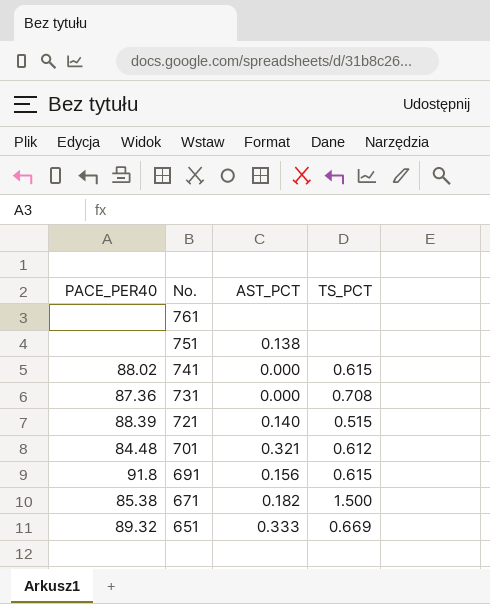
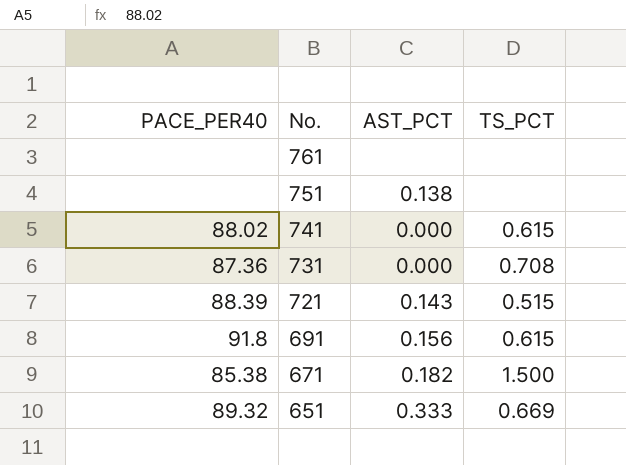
row 701: 84.48 | 0.321 | 0.612 -> none
721 | AST_PCT: 0.140 -> 0.143

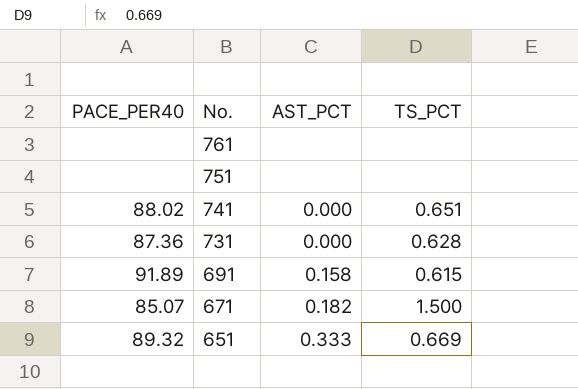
row 721: 88.39 | 0.143 | 0.515 -> none
751 | AST_PCT: 0.138 -> none
741 | TS_PCT: 0.615 -> 0.651
731 | TS_PCT: 0.708 -> 0.628
691 | PACE_PER40: 91.8 -> 91.89
691 | AST_PCT: 0.156 -> 0.158
671 | PACE_PER40: 85.38 -> 85.07

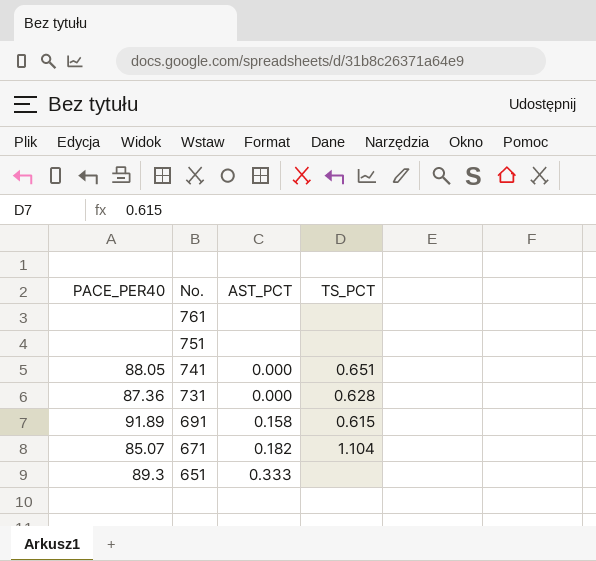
741 | PACE_PER40: 88.02 -> 88.05
671 | TS_PCT: 1.500 -> 1.104
651 | PACE_PER40: 89.32 -> 89.3
651 | TS_PCT: 0.669 -> none

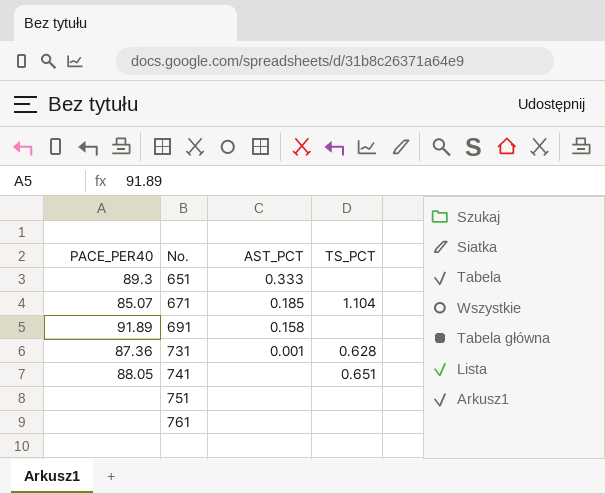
row order: No. descending -> No. ascending
671 | AST_PCT: 0.182 -> 0.185
691 | TS_PCT: 0.615 -> none
731 | AST_PCT: 0.000 -> 0.001
741 | AST_PCT: 0.000 -> none

